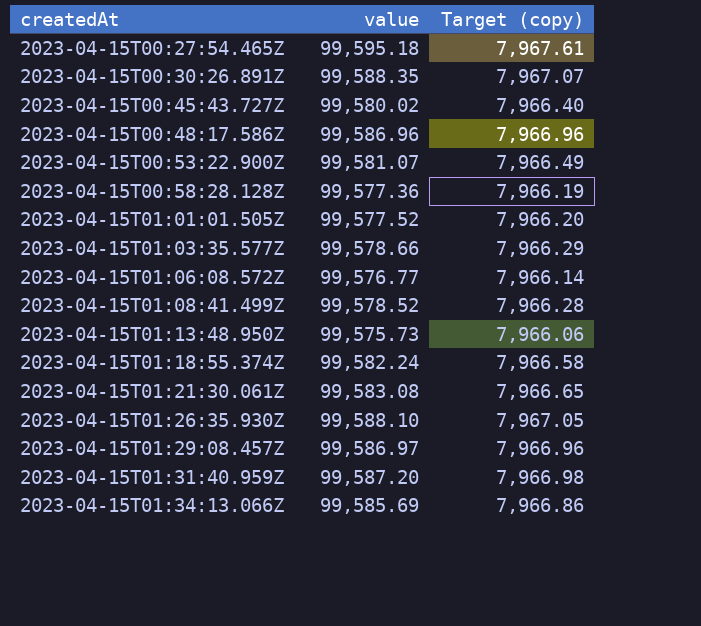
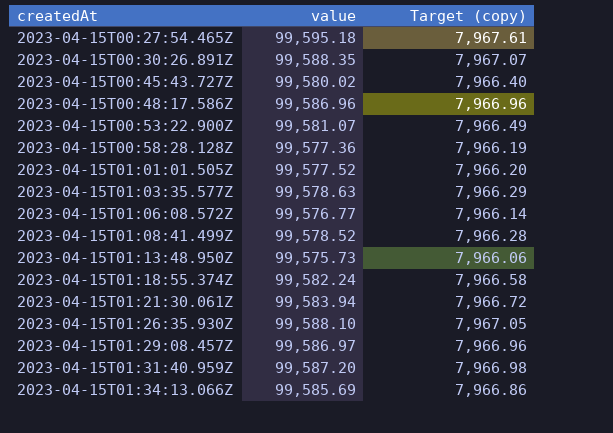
2023-04-15T01:03:35.577Z | value: 99,578.66 -> 99,578.63
2023-04-15T01:21:30.061Z | value: 99,583.08 -> 99,583.94
2023-04-15T01:21:30.061Z | Target (copy): 7,966.65 -> 7,966.72

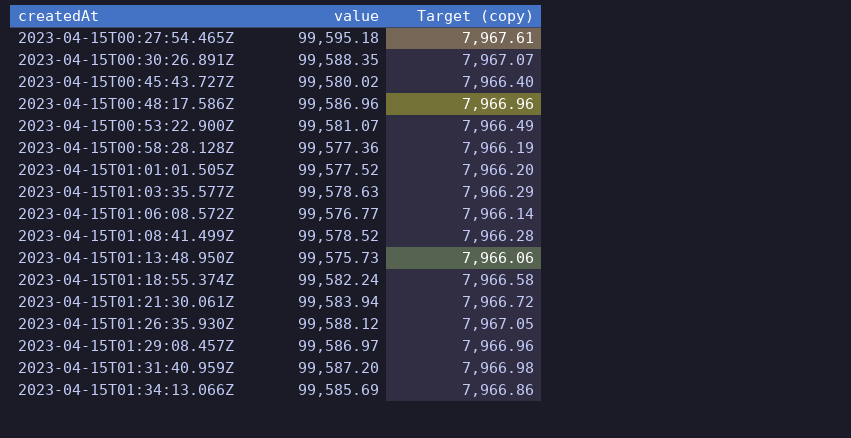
2023-04-15T01:26:35.930Z | value: 99,588.10 -> 99,588.12

